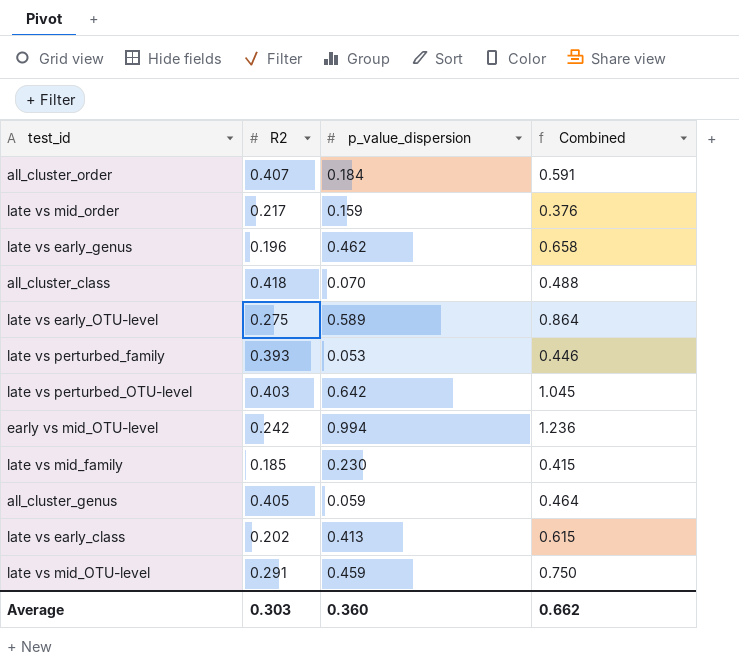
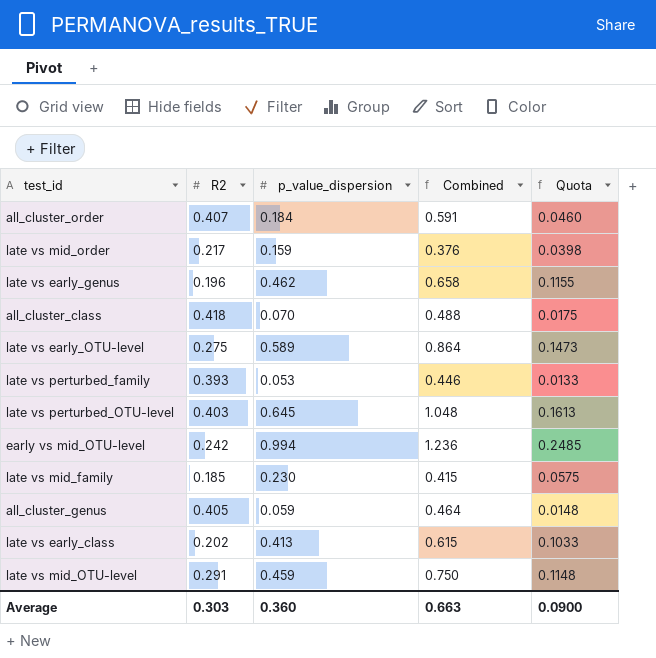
column Quota | formula: none -> [p_value_dispersion] * 0.25
late vs perturbed_OTU-level | p_value_dispersion: 0.642 -> 0.645
late vs perturbed_OTU-level | Combined: 1.045 -> 1.048
Average | Combined: 0.662 -> 0.663

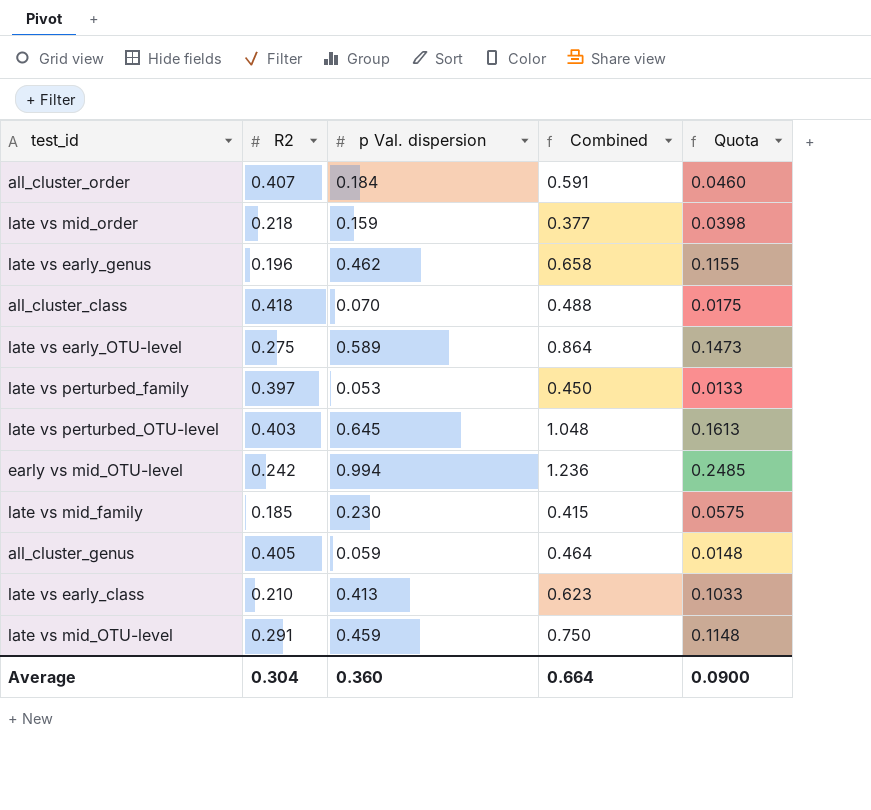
column name: p_value_dispersion -> p Val. dispersion
late vs mid_order | R2: 0.217 -> 0.218
late vs mid_order | Combined: 0.376 -> 0.377
late vs perturbed_family | R2: 0.393 -> 0.397
late vs perturbed_family | Combined: 0.446 -> 0.450
late vs early_class | R2: 0.202 -> 0.210
late vs early_class | Combined: 0.615 -> 0.623
Average | R2: 0.303 -> 0.304
Average | Combined: 0.663 -> 0.664

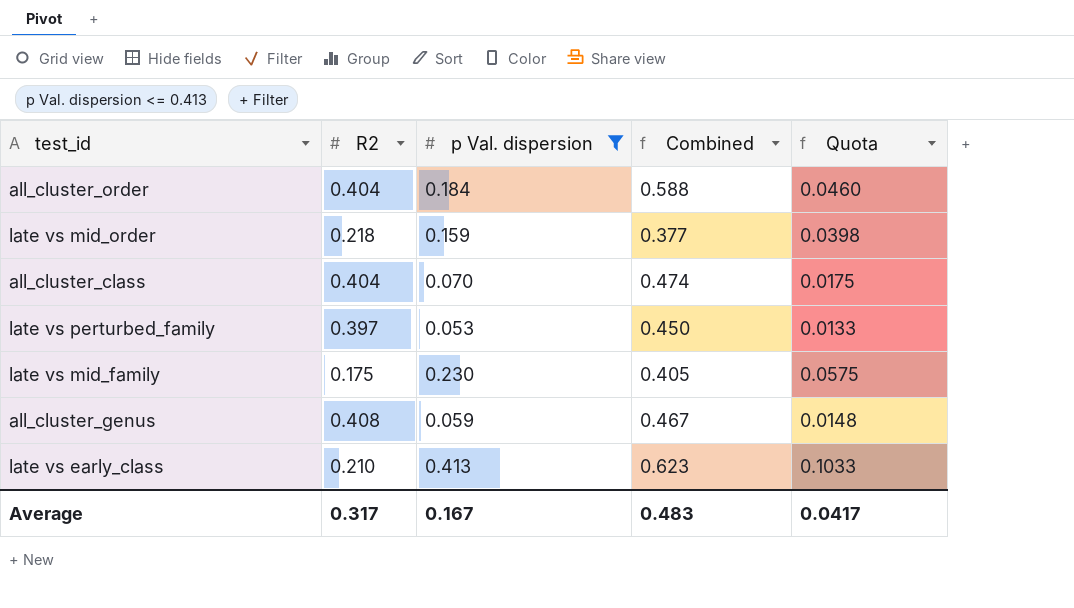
filter: none -> p Val. dispersion <= 0.413
all_cluster_order | R2: 0.407 -> 0.404
all_cluster_order | Combined: 0.591 -> 0.588
all_cluster_class | R2: 0.418 -> 0.404
all_cluster_class | Combined: 0.488 -> 0.474
late vs mid_family | R2: 0.185 -> 0.175
late vs mid_family | Combined: 0.415 -> 0.405
all_cluster_genus | R2: 0.405 -> 0.408
all_cluster_genus | Combined: 0.464 -> 0.467
Average | R2: 0.304 -> 0.317
Average | p Val. dispersion: 0.360 -> 0.167
Average | Combined: 0.664 -> 0.483
Average | Quota: 0.0900 -> 0.0417

